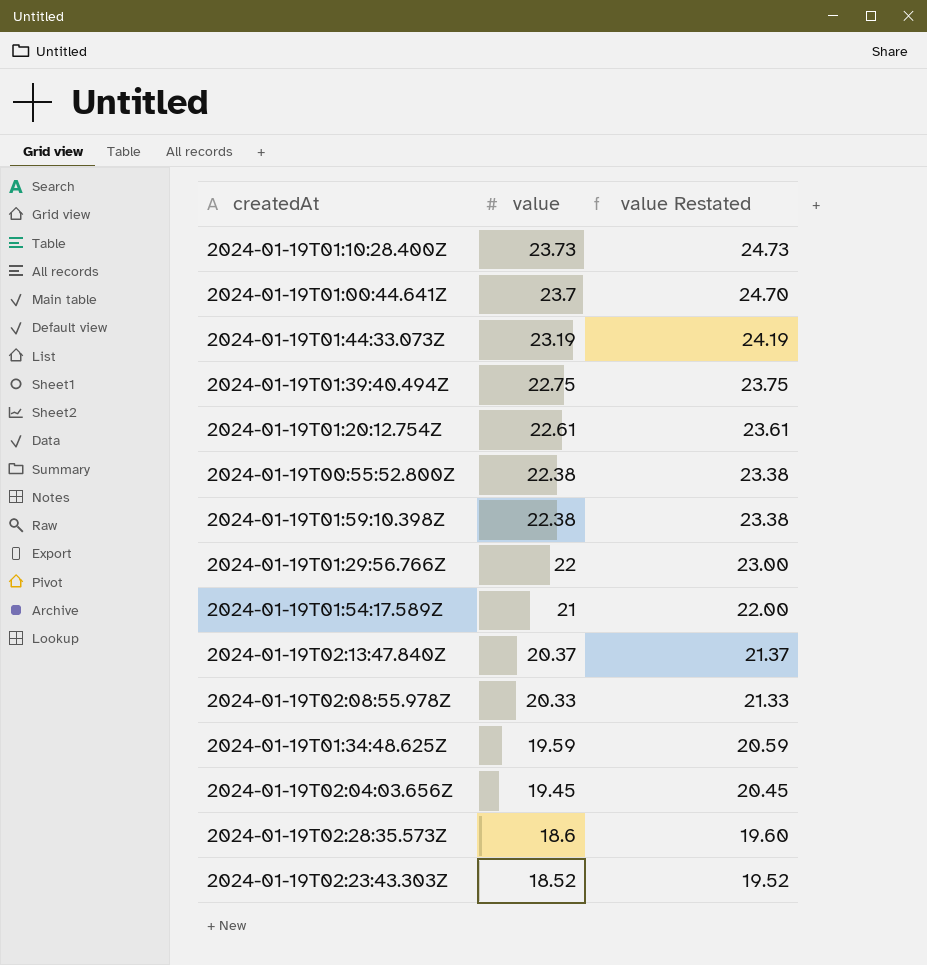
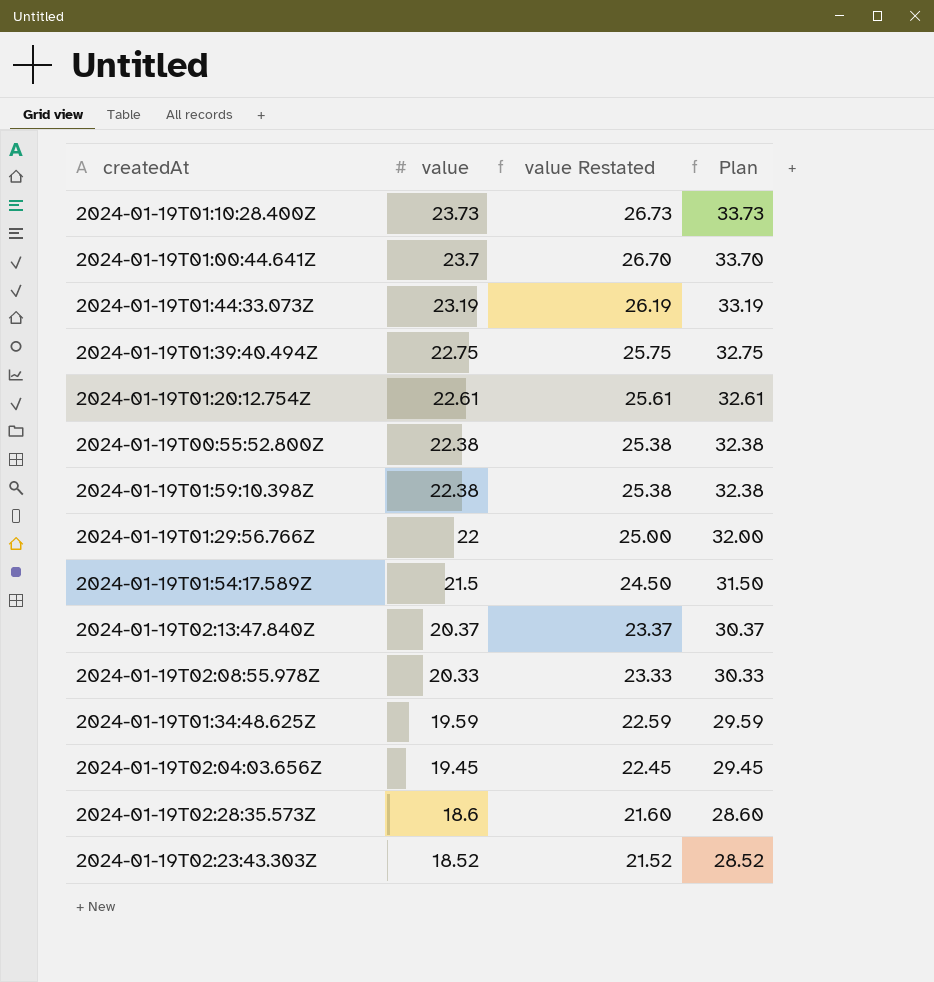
column value Restated | formula: [value] + 1 -> [value] + 3
column Plan | formula: none -> [value] + 10
2024-01-19T01:54:17.589Z | value: 21 -> 21.5

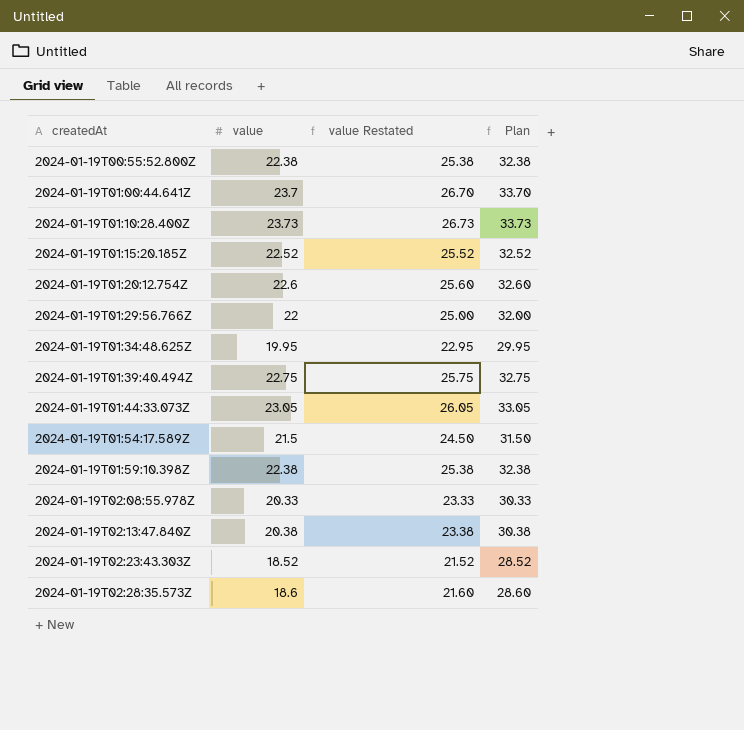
row order: value descending -> createdAt ascending
row 2024-01-19T02:04:03.656Z: 19.45 | 22.45 | 29.45 -> none
row 2024-01-19T01:15:20.185Z: none -> 22.52 | 25.52 | 32.52
2024-01-19T01:20:12.754Z | value: 22.61 -> 22.6
2024-01-19T01:20:12.754Z | value Restated: 25.61 -> 25.60
2024-01-19T01:20:12.754Z | Plan: 32.61 -> 32.60
2024-01-19T01:34:48.625Z | value: 19.59 -> 19.95
2024-01-19T01:34:48.625Z | value Restated: 22.59 -> 22.95
2024-01-19T01:34:48.625Z | Plan: 29.59 -> 29.95
2024-01-19T01:44:33.073Z | value: 23.19 -> 23.05
2024-01-19T01:44:33.073Z | value Restated: 26.19 -> 26.05
2024-01-19T01:44:33.073Z | Plan: 33.19 -> 33.05
2024-01-19T02:13:47.840Z | value: 20.37 -> 20.38
2024-01-19T02:13:47.840Z | value Restated: 23.37 -> 23.38
2024-01-19T02:13:47.840Z | Plan: 30.37 -> 30.38

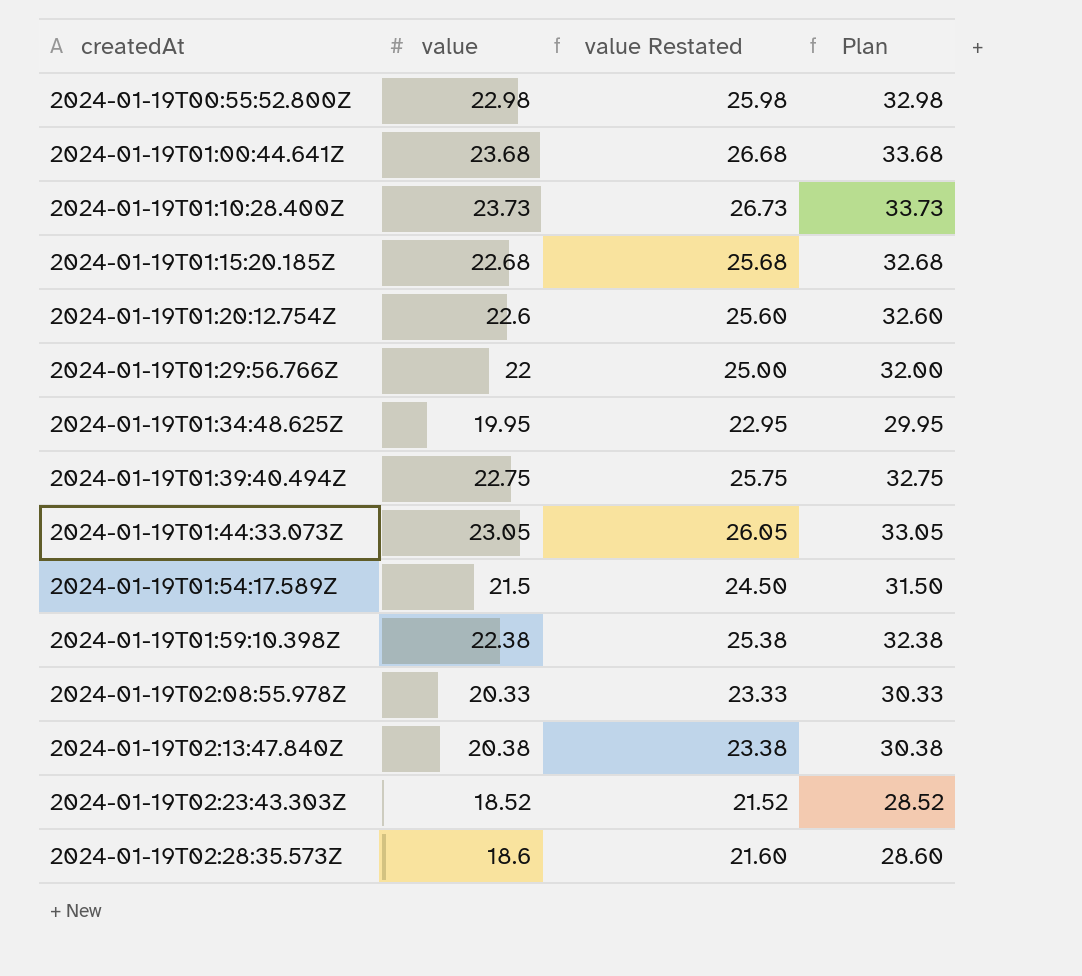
2024-01-19T00:55:52.800Z | value: 22.38 -> 22.98
2024-01-19T00:55:52.800Z | value Restated: 25.38 -> 25.98
2024-01-19T00:55:52.800Z | Plan: 32.38 -> 32.98
2024-01-19T01:00:44.641Z | value: 23.7 -> 23.68
2024-01-19T01:00:44.641Z | value Restated: 26.70 -> 26.68
2024-01-19T01:00:44.641Z | Plan: 33.70 -> 33.68
2024-01-19T01:15:20.185Z | value: 22.52 -> 22.68
2024-01-19T01:15:20.185Z | value Restated: 25.52 -> 25.68
2024-01-19T01:15:20.185Z | Plan: 32.52 -> 32.68

